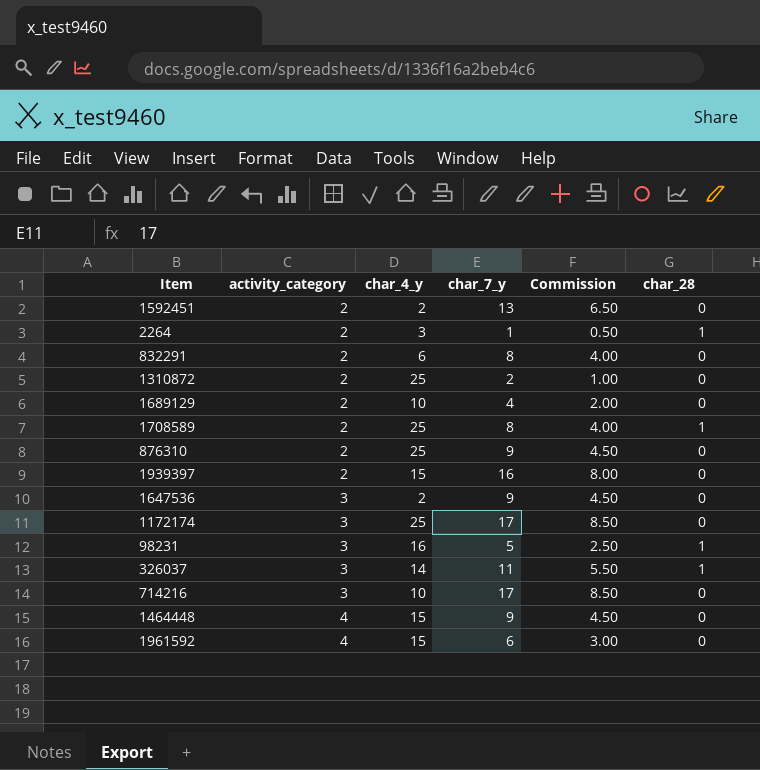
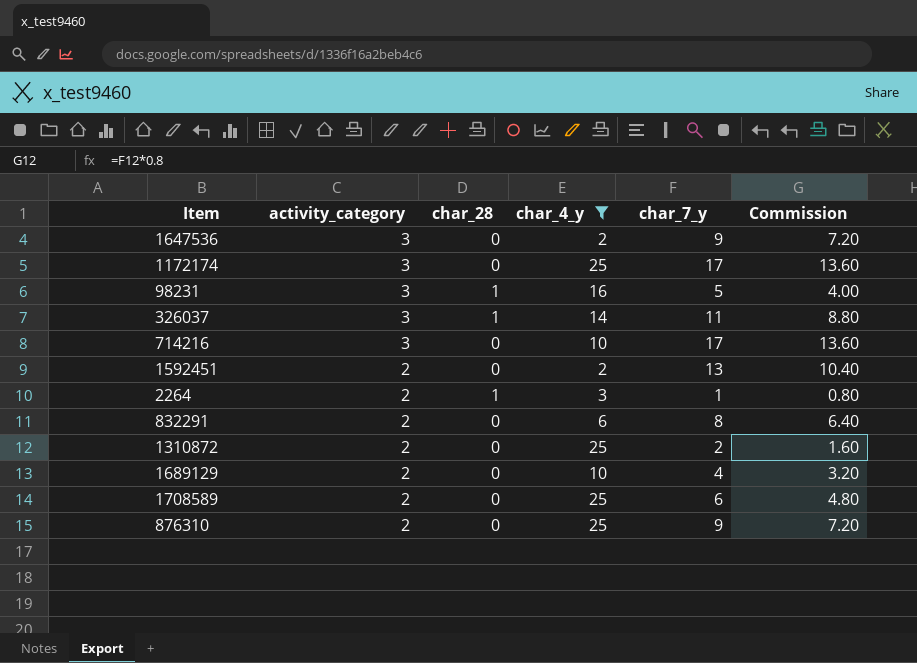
filter: none -> char_4_y != 15
row order: activity_category ascending -> activity_category descending
column char_28 | position: 6 -> 3
column Commission | formula: [char_7_y] * 0.5 -> [char_7_y] * 0.8
1708589 | char_28: 1 -> 0
1708589 | char_7_y: 8 -> 6

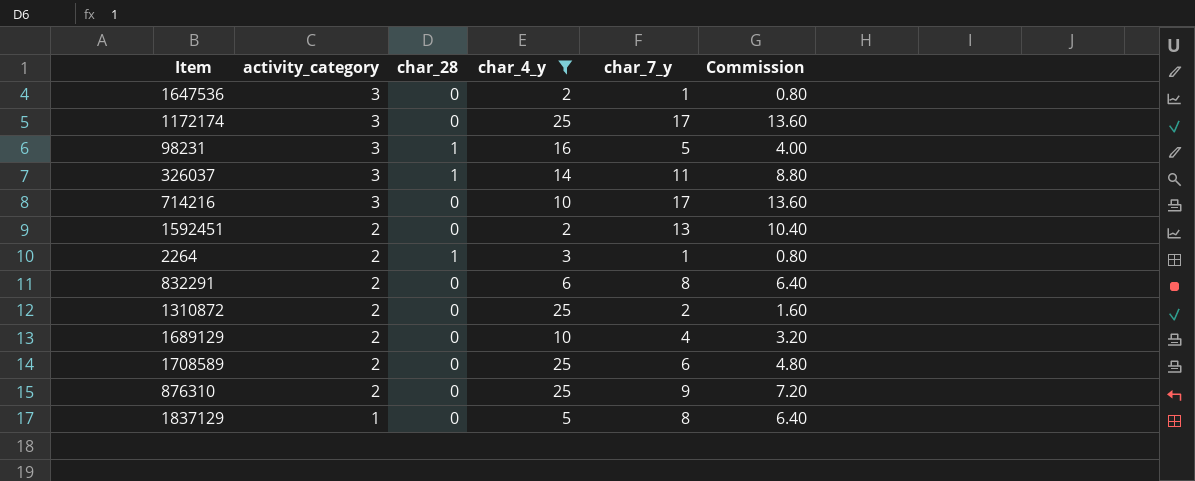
1647536 | char_7_y: 9 -> 1
1647536 | Commission: 7.20 -> 0.80
row 1837129: none -> 1 | 0 | 5 | 8 | 6.40

